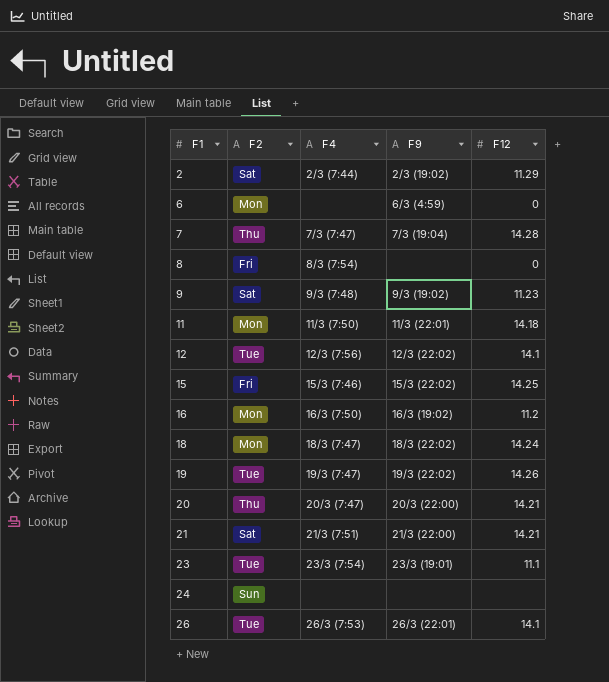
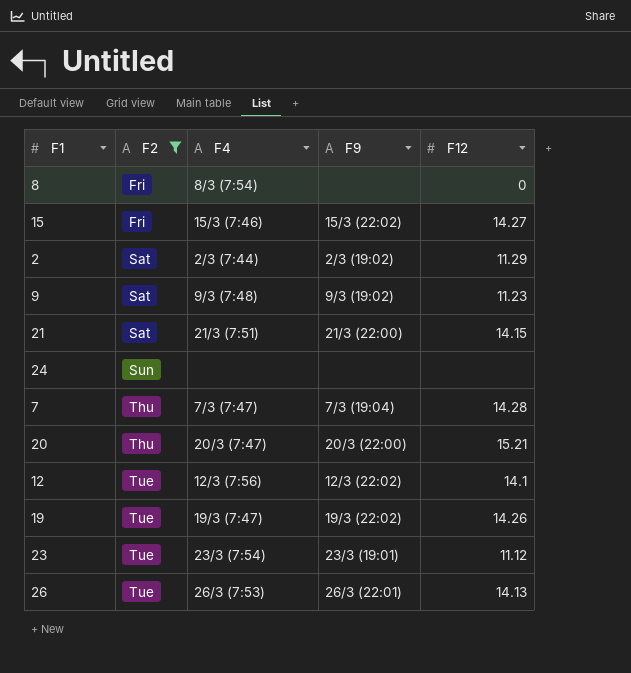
filter: none -> F2 != Mon
row order: F1 ascending -> F2 ascending
15 | F12: 14.25 -> 14.27
21 | F12: 14.21 -> 14.15
20 | F12: 14.21 -> 15.21
23 | F12: 11.1 -> 11.12
26 | F12: 14.1 -> 14.13

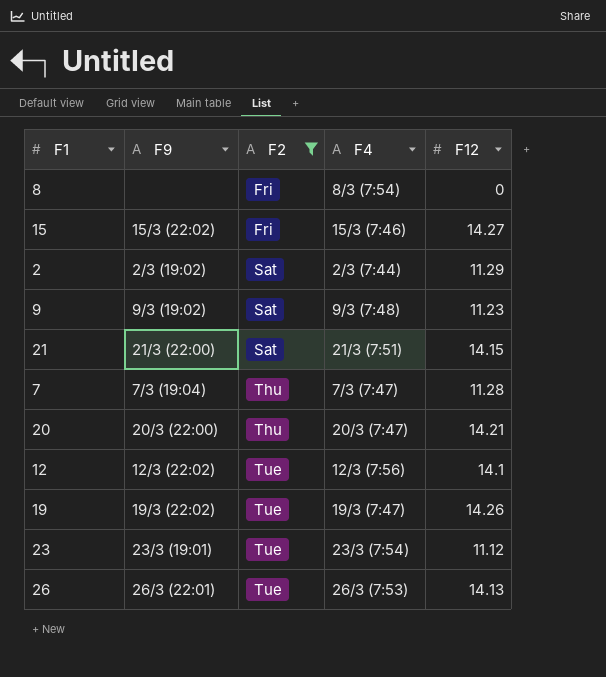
column F9 | position: 4 -> 2
row 24: Sun | none | none | none -> none
7 | F12: 14.28 -> 11.28
20 | F12: 15.21 -> 14.21

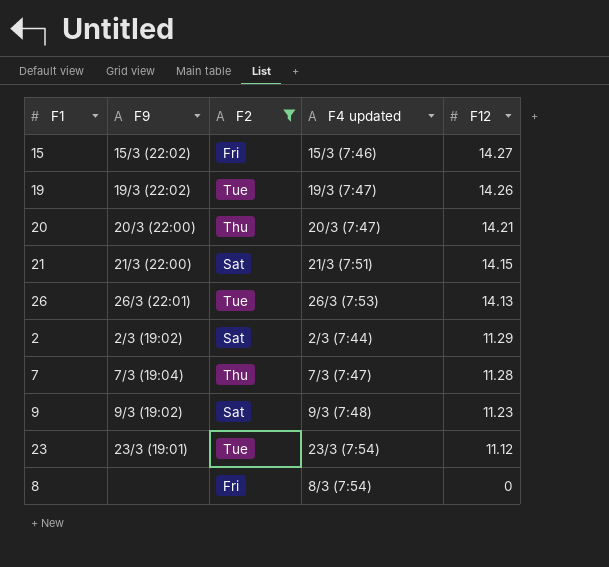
row order: F2 ascending -> F12 descending
column name: F4 -> F4 updated
row 12: 12/3 (22:02) | Tue | 12/3 (7:56) | 14.1 -> none

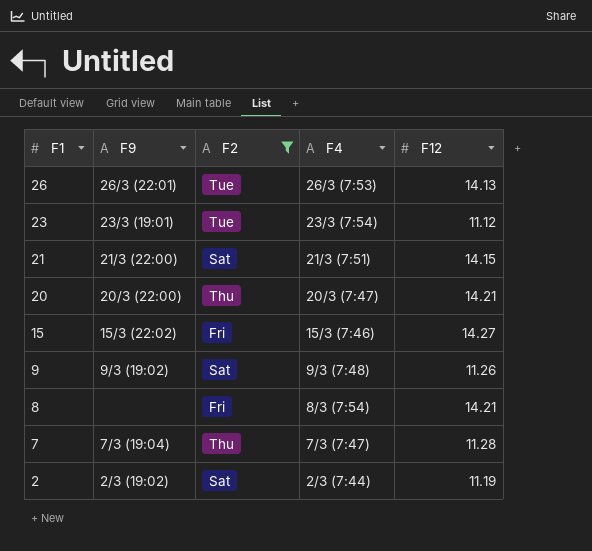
row order: F12 descending -> F1 descending
column name: F4 updated -> F4
row 19: 19/3 (22:02) | Tue | 19/3 (7:47) | 14.26 -> none
9 | F12: 11.23 -> 11.26
8 | F12: 0 -> 14.21
2 | F12: 11.29 -> 11.19

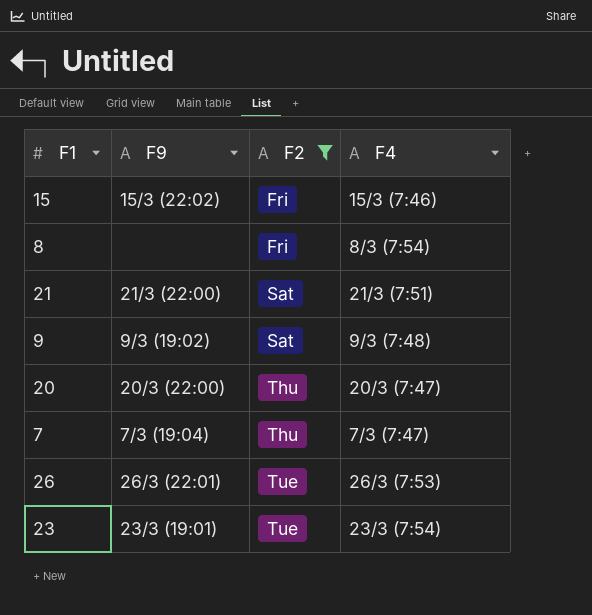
row order: F1 descending -> F2 ascending
column F12 | position: 5 -> none
row 2: 2/3 (19:02) | Sat | 2/3 (7:44) | 11.19 -> none

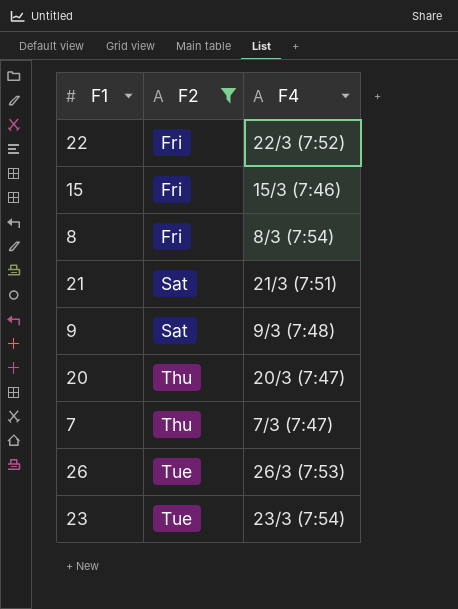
column F9 | position: 2 -> none
row 22: none -> Fri | 22/3 (7:52)

